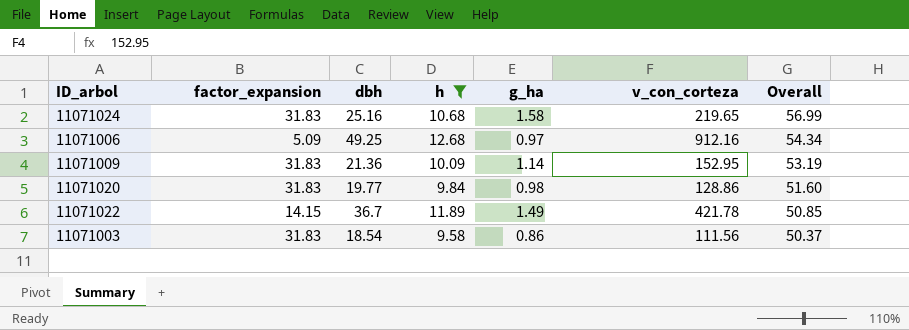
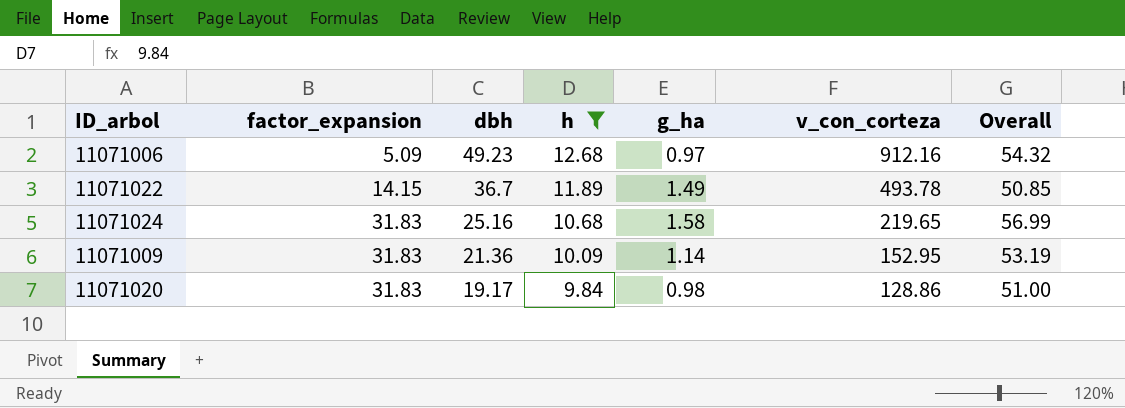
row order: Overall descending -> factor_expansion ascending
row 11071003: 31.83 | 18.54 | 9.58 | 0.86 | 111.56 | 50.37 -> none
11071006 | dbh: 49.25 -> 49.23
11071006 | Overall: 54.34 -> 54.32
11071022 | v_con_corteza: 421.78 -> 493.78
11071020 | dbh: 19.77 -> 19.17
11071020 | Overall: 51.60 -> 51.00

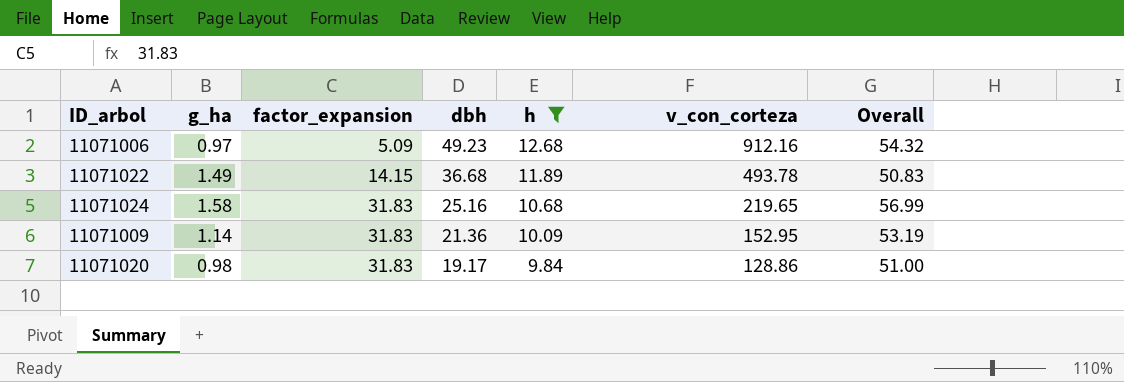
column g_ha | position: 5 -> 2
11071022 | dbh: 36.7 -> 36.68
11071022 | Overall: 50.85 -> 50.83

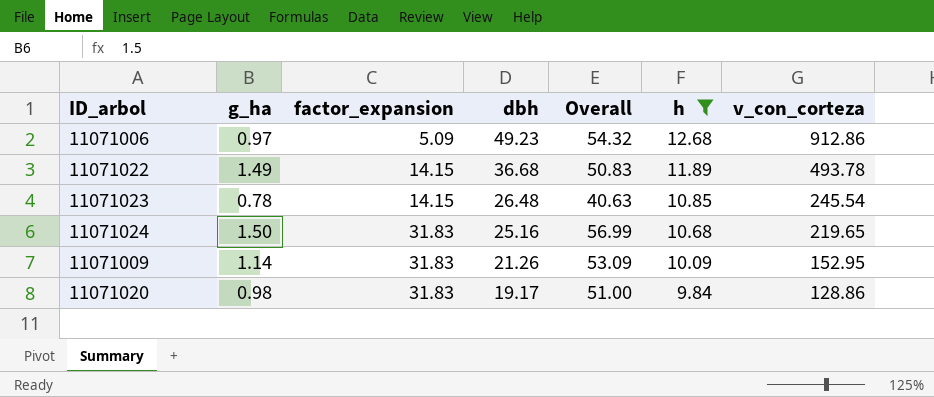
column Overall | position: 7 -> 5
11071006 | v_con_corteza: 912.16 -> 912.86
row 11071023: none -> 0.78 | 14.15 | 26.48 | 40.63 | 10.85 | 245.54
11071024 | g_ha: 1.58 -> 1.50
11071009 | dbh: 21.36 -> 21.26
11071009 | Overall: 53.19 -> 53.09

